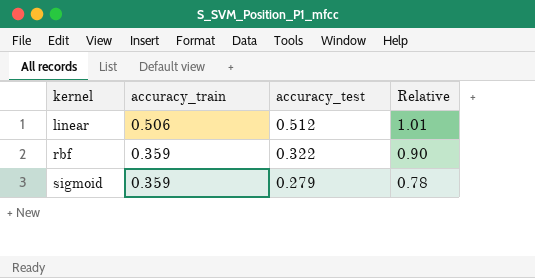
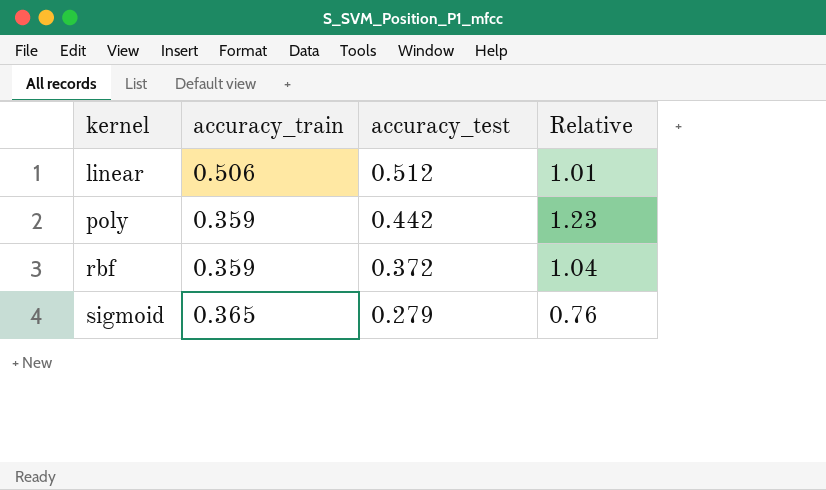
row poly: none -> 0.359 | 0.442 | 1.23
rbf | accuracy_test: 0.322 -> 0.372
rbf | Relative: 0.90 -> 1.04
sigmoid | accuracy_train: 0.359 -> 0.365
sigmoid | Relative: 0.78 -> 0.76

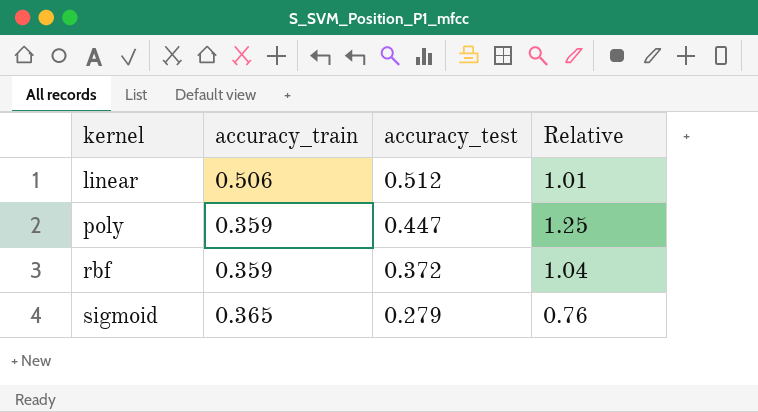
poly | accuracy_test: 0.442 -> 0.447
poly | Relative: 1.23 -> 1.25

